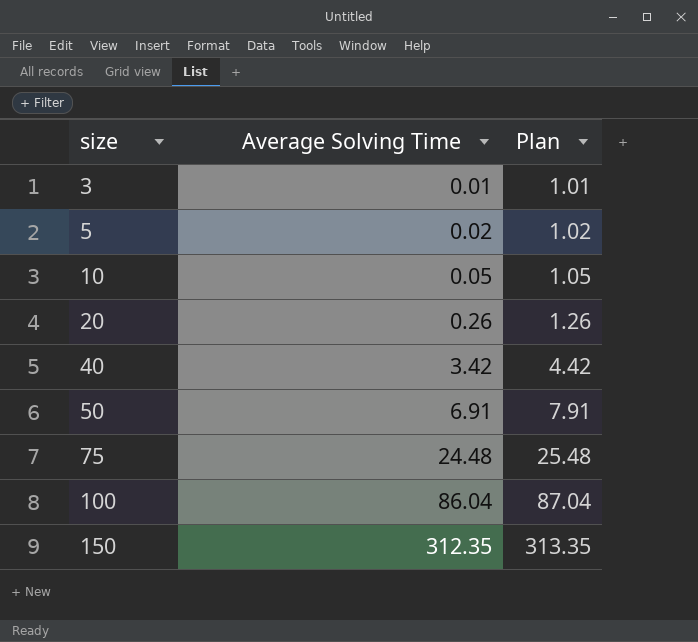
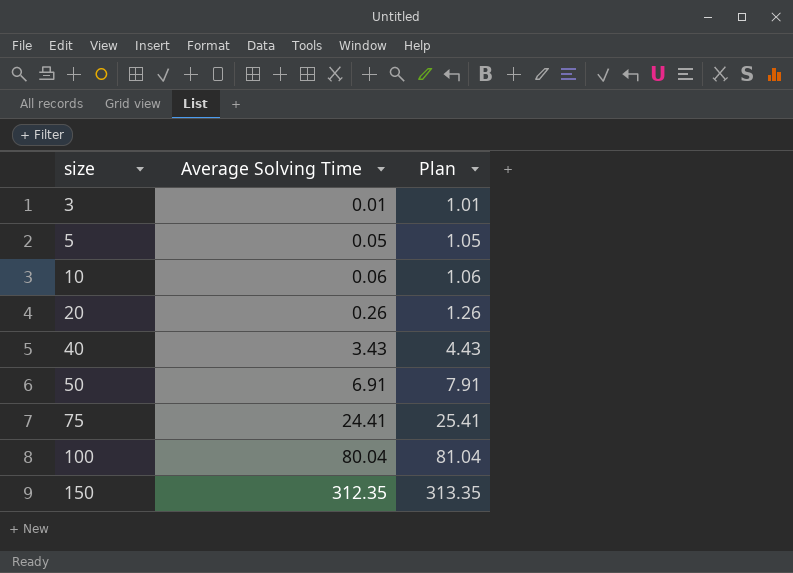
5 | Average Solving Time: 0.02 -> 0.05
5 | Plan: 1.02 -> 1.05
10 | Average Solving Time: 0.05 -> 0.06
10 | Plan: 1.05 -> 1.06
40 | Average Solving Time: 3.42 -> 3.43
40 | Plan: 4.42 -> 4.43
75 | Average Solving Time: 24.48 -> 24.41
75 | Plan: 25.48 -> 25.41
100 | Average Solving Time: 86.04 -> 80.04
100 | Plan: 87.04 -> 81.04

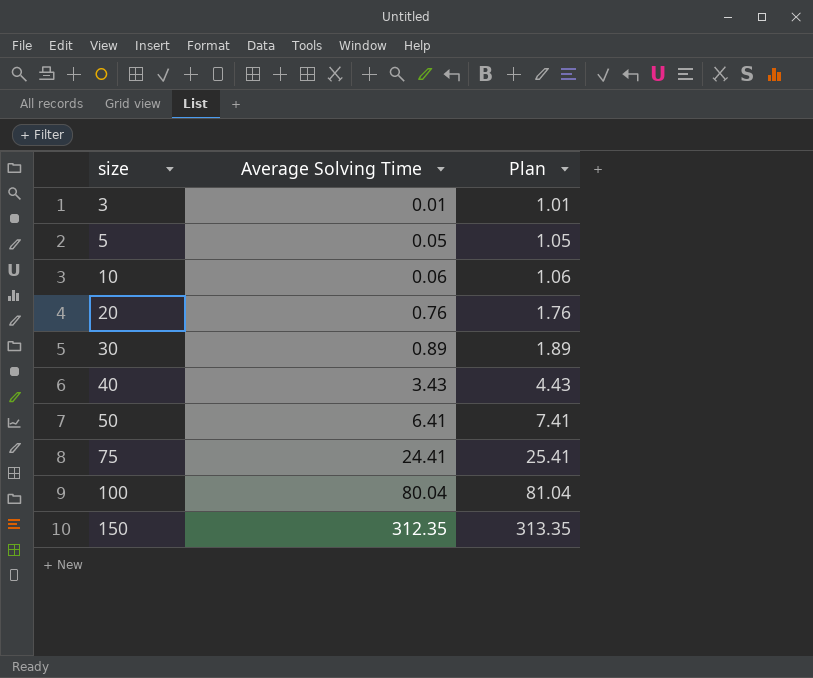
20 | Average Solving Time: 0.26 -> 0.76
20 | Plan: 1.26 -> 1.76
row 30: none -> 0.89 | 1.89
50 | Average Solving Time: 6.91 -> 6.41
50 | Plan: 7.91 -> 7.41

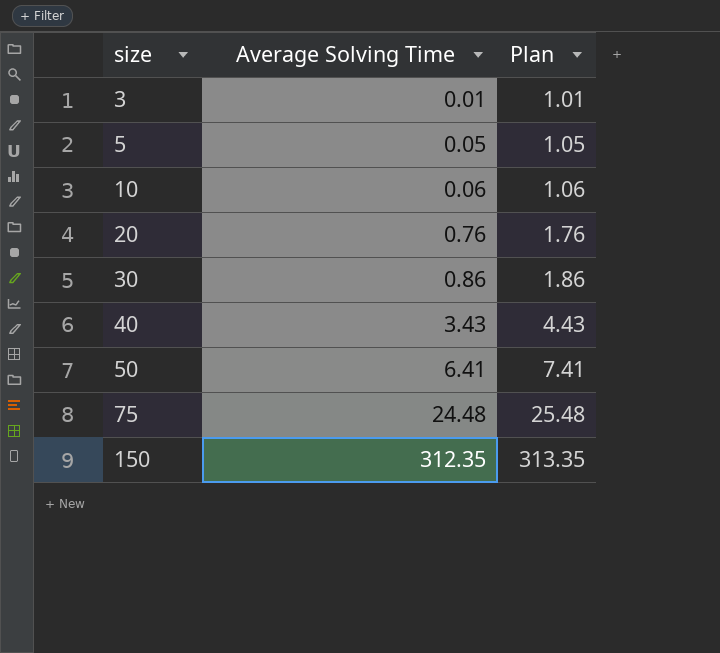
row 100: 80.04 | 81.04 -> none
30 | Average Solving Time: 0.89 -> 0.86
30 | Plan: 1.89 -> 1.86
75 | Average Solving Time: 24.41 -> 24.48
75 | Plan: 25.41 -> 25.48

